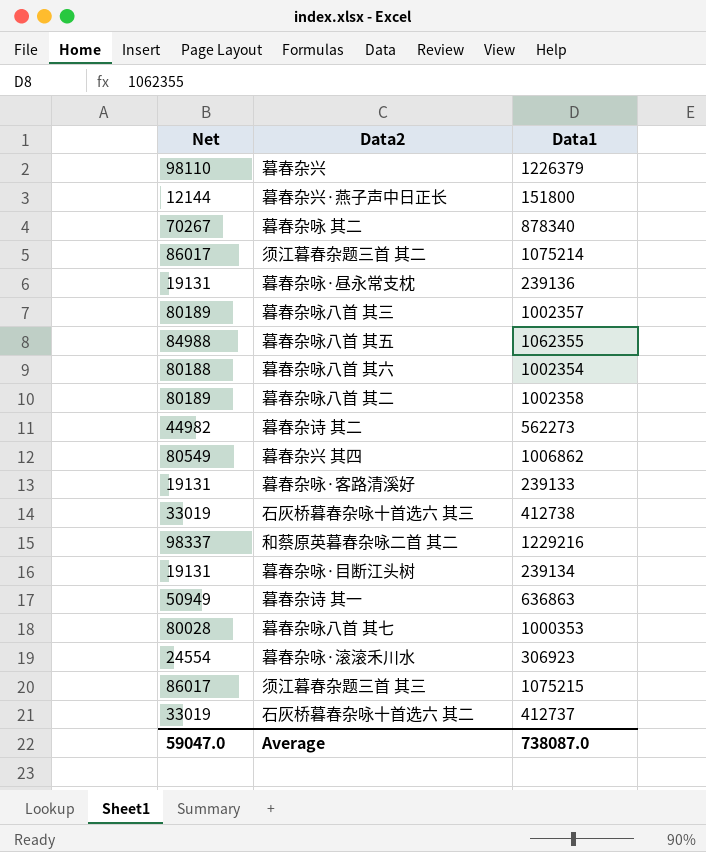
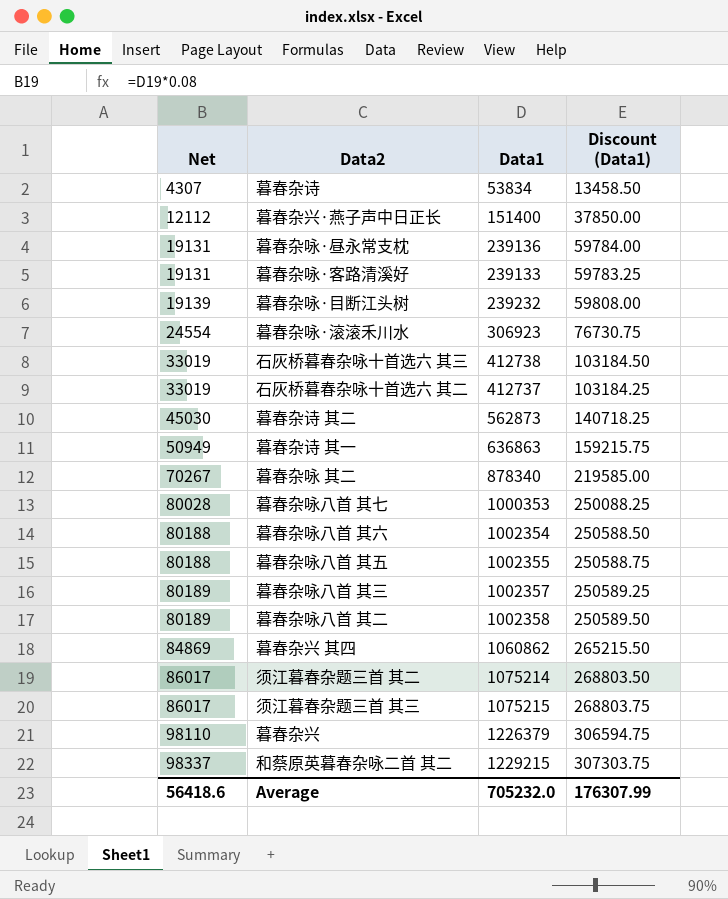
row order: none -> Net ascending
column Discount (Data1) | formula: none -> [Data1] * 0.25
row 暮春杂诗: none -> 4307 | 53834 | 13458.50
暮春杂兴·燕子声中日正长 | Net: 12144 -> 12112
暮春杂兴·燕子声中日正长 | Data1: 151800 -> 151400
暮春杂咏·目断江头树 | Net: 19131 -> 19139
暮春杂咏·目断江头树 | Data1: 239134 -> 239232
暮春杂诗 其二 | Net: 44982 -> 45030
暮春杂诗 其二 | Data1: 562273 -> 562873
暮春杂咏八首 其五 | Net: 84988 -> 80188
暮春杂咏八首 其五 | Data1: 1062355 -> 1002355
暮春杂兴 其四 | Net: 80549 -> 84869
暮春杂兴 其四 | Data1: 1006862 -> 1060862
和蔡原英暮春杂咏二首 其二 | Data1: 1229216 -> 1229215
Average | Net: 59047.0 -> 56418.6
Average | Data1: 738087.0 -> 705232.0

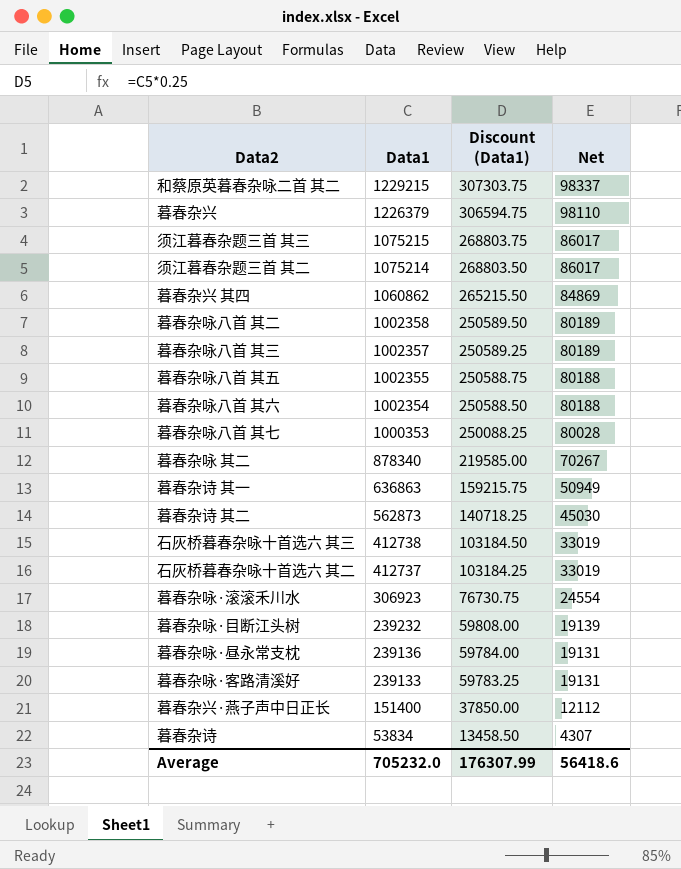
row order: Net ascending -> Data1 descending
column Net | position: 1 -> 4

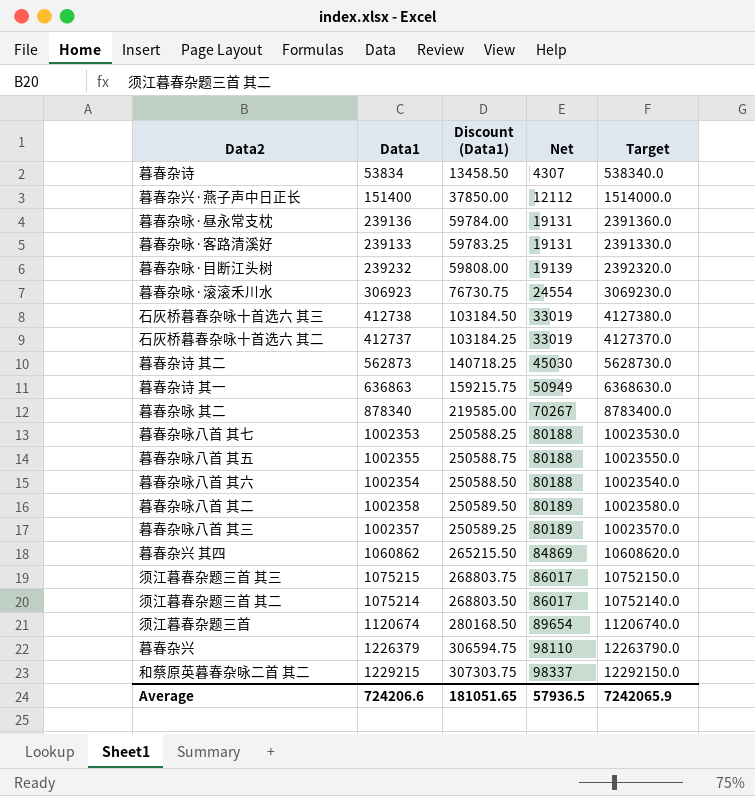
row order: Data1 descending -> Net ascending
column Target | formula: none -> [Data1] * 10
暮春杂咏八首 其七 | Data1: 1000353 -> 1002353
暮春杂咏八首 其七 | Discount (Data1): 250088.25 -> 250588.25
暮春杂咏八首 其七 | Net: 80028 -> 80188
row 须江暮春杂题三首: none -> 1120674 | 280168.50 | 89654 | 11206740.0
Average | Data1: 705232.0 -> 724206.6
Average | Discount (Data1): 176307.99 -> 181051.65
Average | Net: 56418.6 -> 57936.5

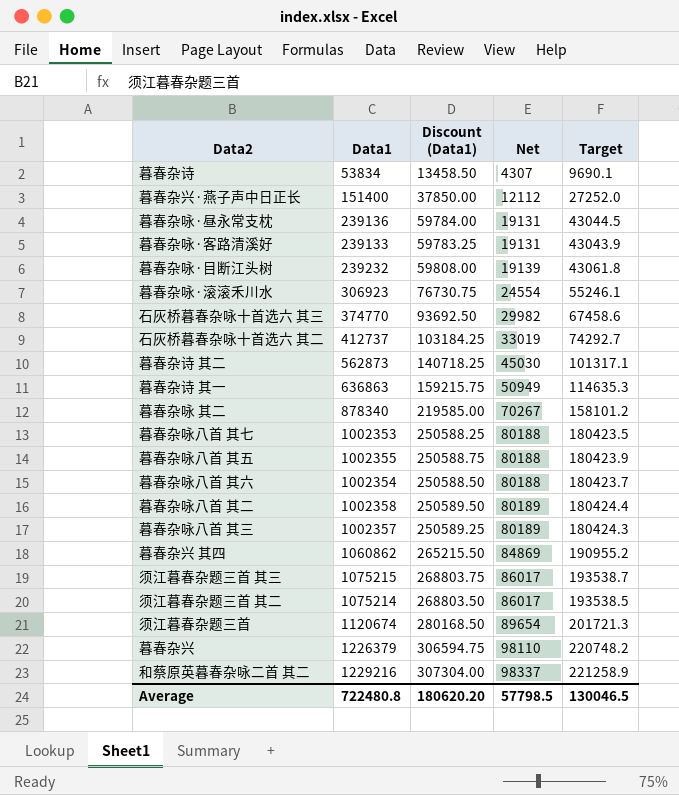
column Target | formula: [Data1] * 10 -> [Data1] * 0.18
石灰桥暮春杂咏十首选六 其三 | Data1: 412738 -> 374770
石灰桥暮春杂咏十首选六 其三 | Discount (Data1): 103184.50 -> 93692.50
石灰桥暮春杂咏十首选六 其三 | Net: 33019 -> 29982
和蔡原英暮春杂咏二首 其二 | Data1: 1229215 -> 1229216
和蔡原英暮春杂咏二首 其二 | Discount (Data1): 307303.75 -> 307304.00
Average | Data1: 724206.6 -> 722480.8
Average | Discount (Data1): 181051.65 -> 180620.20
Average | Net: 57936.5 -> 57798.5
Average | Target: 7242065.9 -> 130046.5

